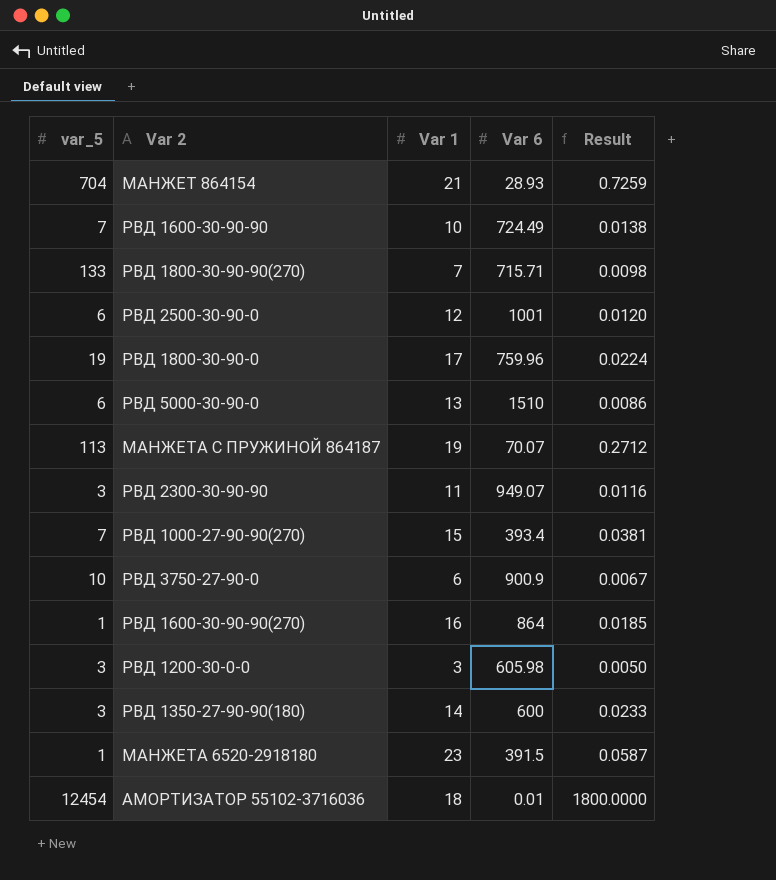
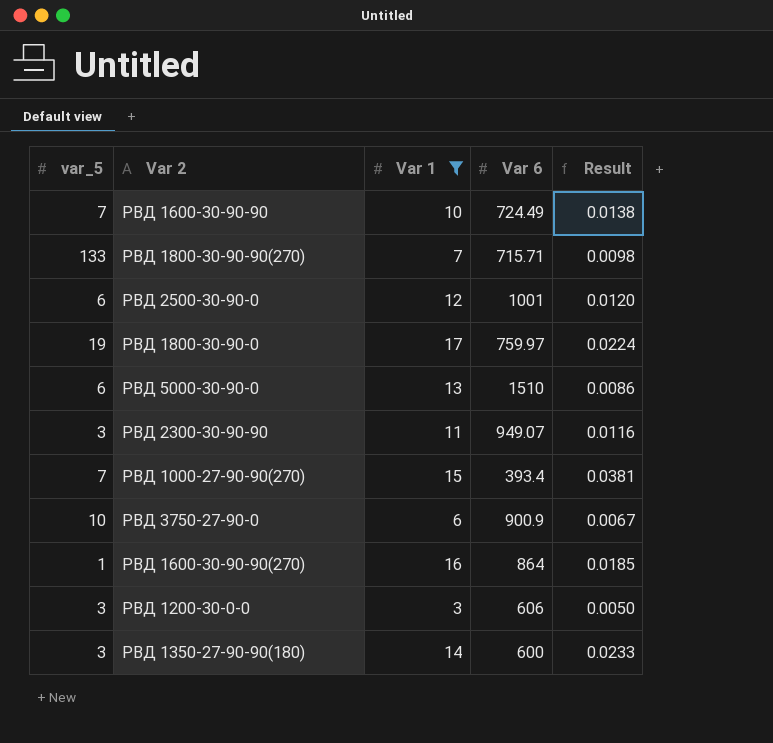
filter: none -> Var 1 <= 17
РВД 1800-30-90-0 | Var 6: 759.96 -> 759.97
РВД 1200-30-0-0 | Var 6: 605.98 -> 606

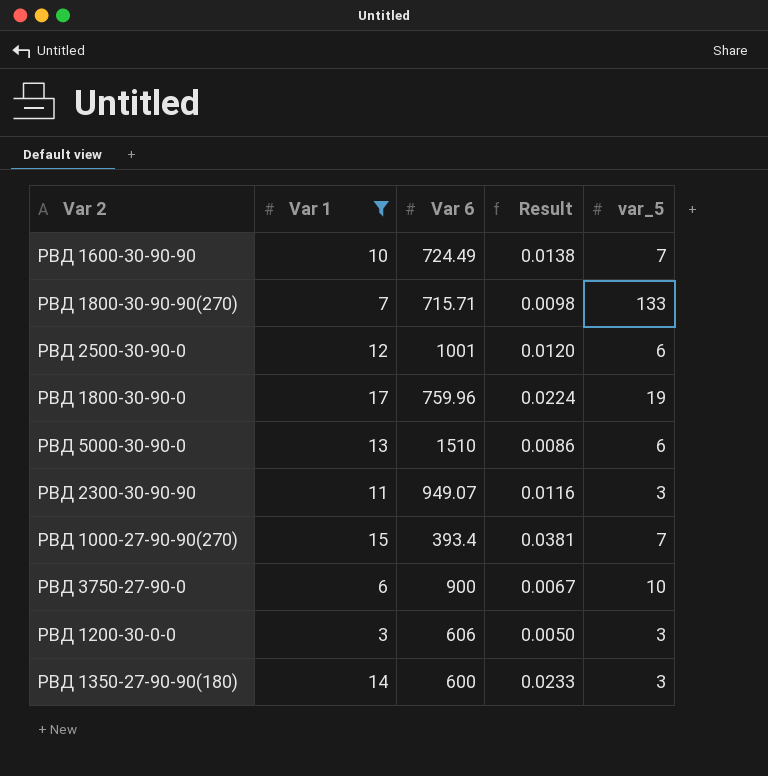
column var_5 | position: 1 -> 5
row РВД 1600-30-90-90(270): 1 | 16 | 864 | 0.0185 -> none
РВД 1800-30-90-0 | Var 6: 759.97 -> 759.96
РВД 3750-27-90-0 | Var 6: 900.9 -> 900

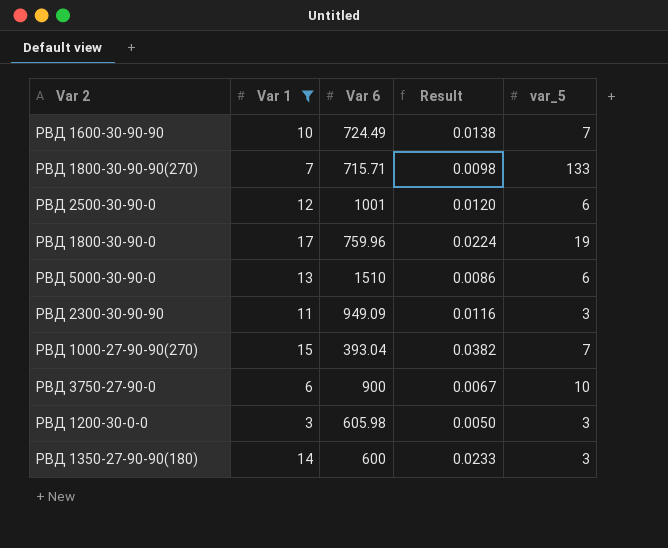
РВД 2300-30-90-90 | Var 6: 949.07 -> 949.09
РВД 1000-27-90-90(270) | Var 6: 393.4 -> 393.04
РВД 1000-27-90-90(270) | Result: 0.0381 -> 0.0382
РВД 1200-30-0-0 | Var 6: 606 -> 605.98

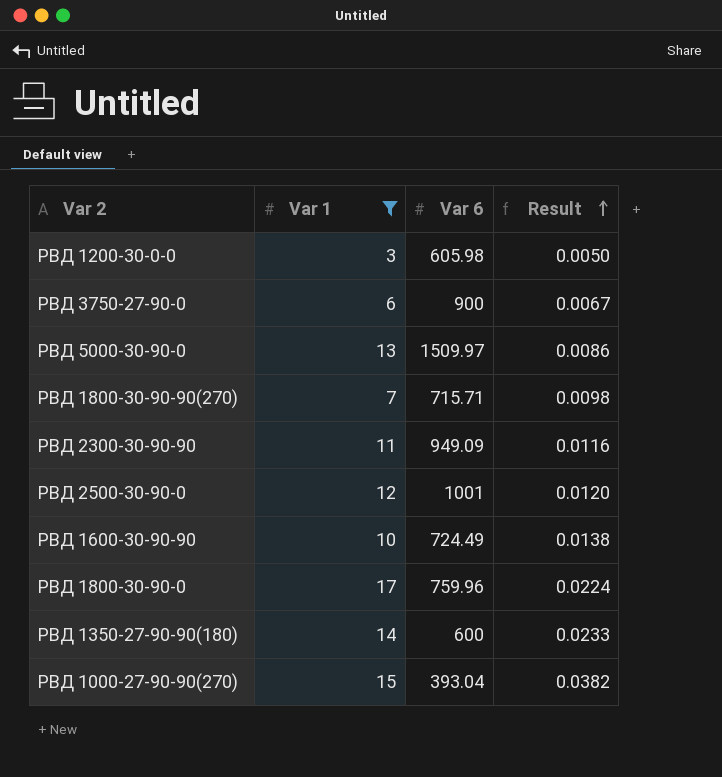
row order: none -> Result ascending
column var_5 | position: 5 -> none
РВД 5000-30-90-0 | Var 6: 1510 -> 1509.97

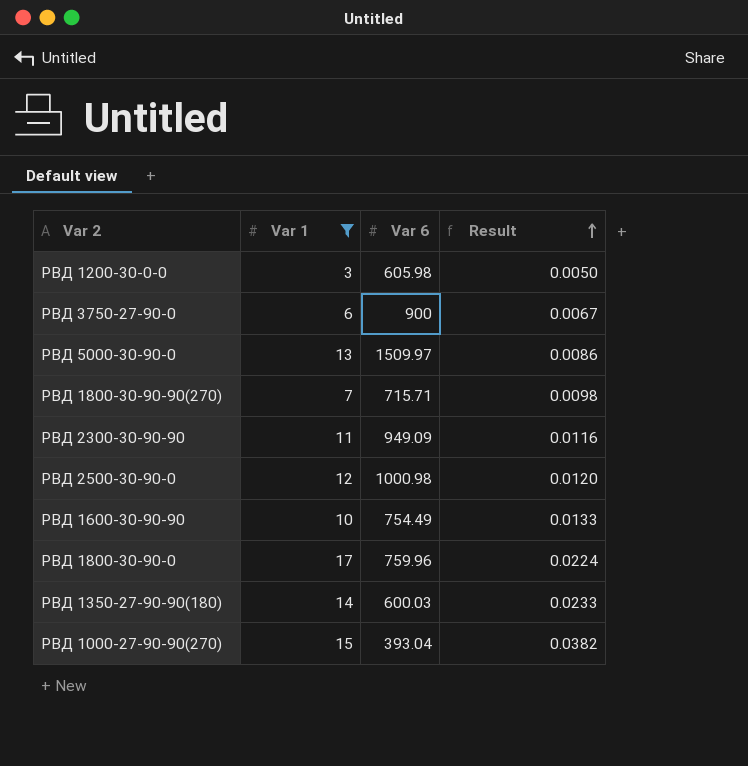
РВД 2500-30-90-0 | Var 6: 1001 -> 1000.98
РВД 1600-30-90-90 | Var 6: 724.49 -> 754.49
РВД 1600-30-90-90 | Result: 0.0138 -> 0.0133
РВД 1350-27-90-90(180) | Var 6: 600 -> 600.03

